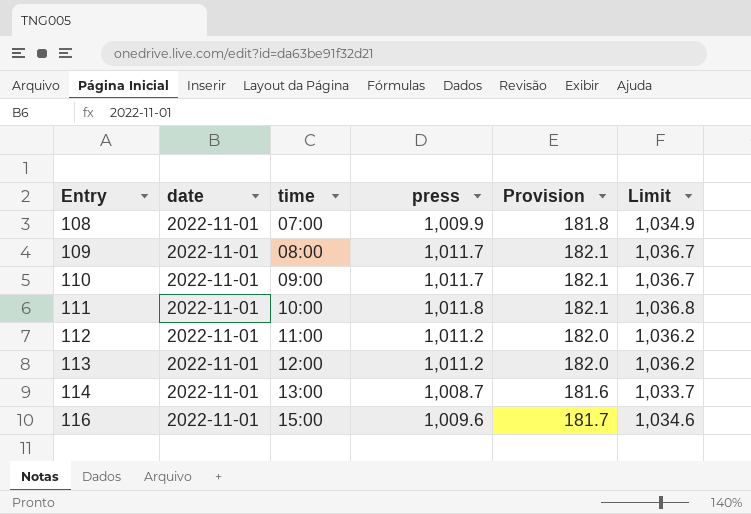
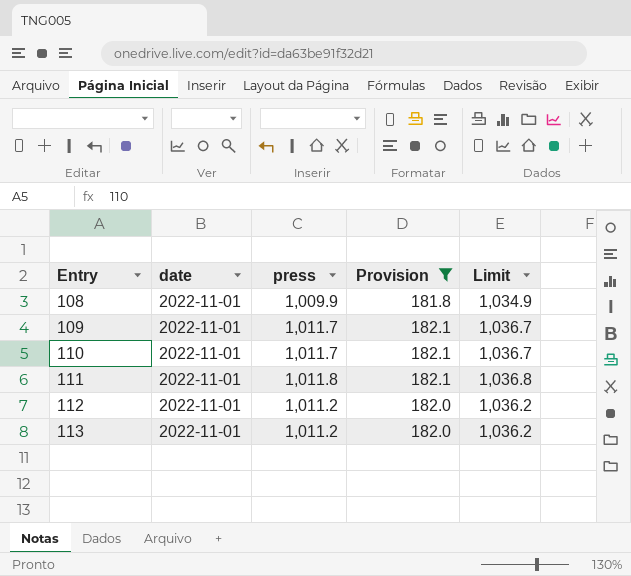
filter: none -> Provision >= 181.8
column time | position: 3 -> none

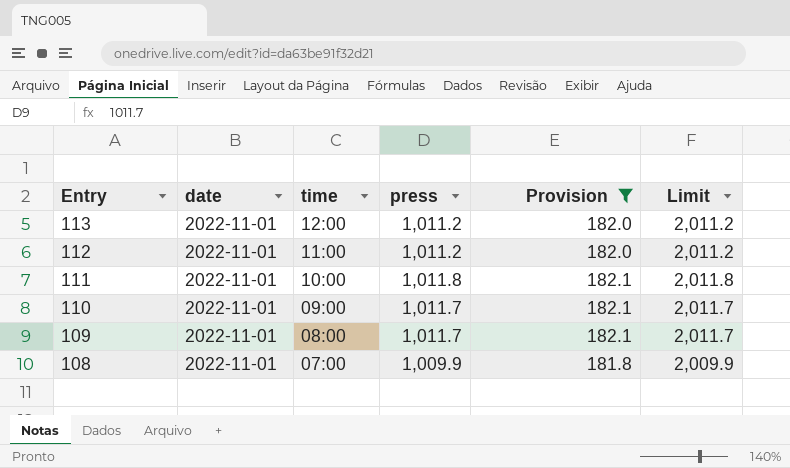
row order: Entry ascending -> Entry descending
column time | position: none -> 3
column Limit | formula: [press] + 25 -> [press] + 1000

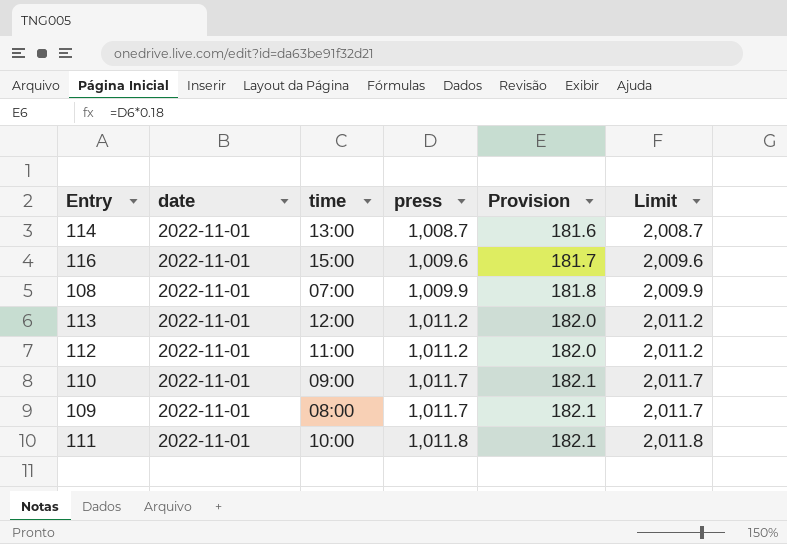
filter: Provision >= 181.8 -> none
row order: Entry descending -> press ascending

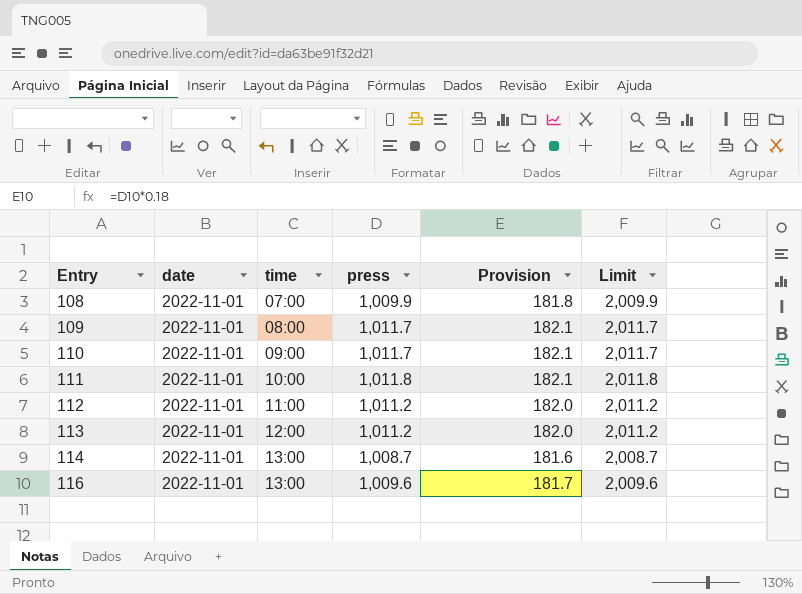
row order: press ascending -> Entry ascending
116 | time: 15:00 -> 13:00

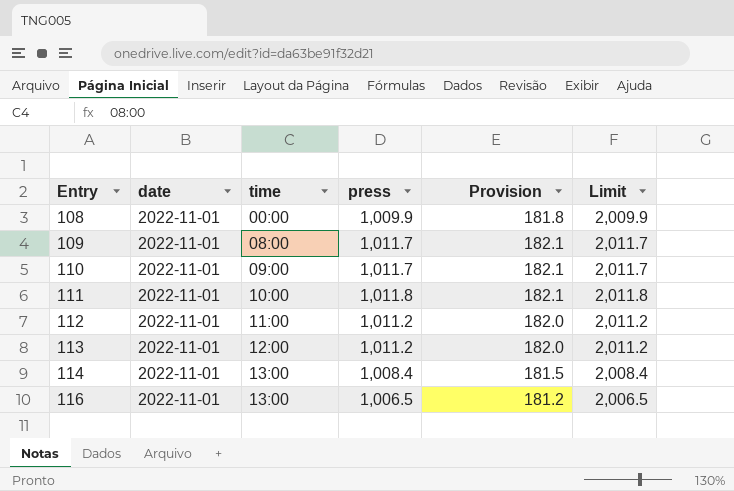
108 | time: 07:00 -> 00:00
114 | press: 1,008.7 -> 1,008.4
114 | Provision: 181.6 -> 181.5
114 | Limit: 2,008.7 -> 2,008.4
116 | press: 1,009.6 -> 1,006.5
116 | Provision: 181.7 -> 181.2
116 | Limit: 2,009.6 -> 2,006.5

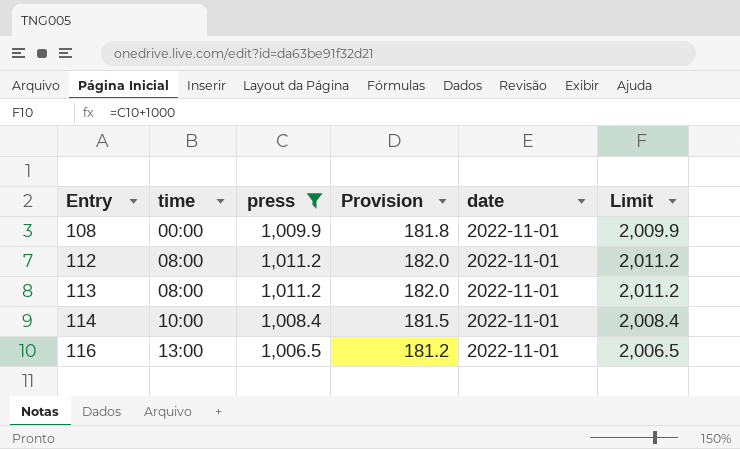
filter: none -> press <= 1,011.2
column date | position: 2 -> 5
112 | time: 11:00 -> 08:00
113 | time: 12:00 -> 08:00
114 | time: 13:00 -> 10:00

